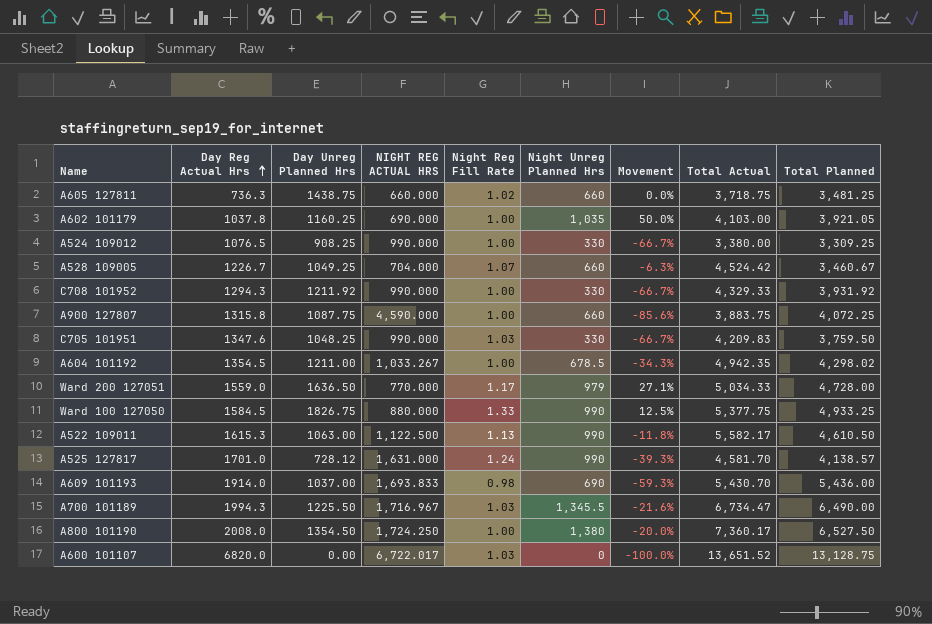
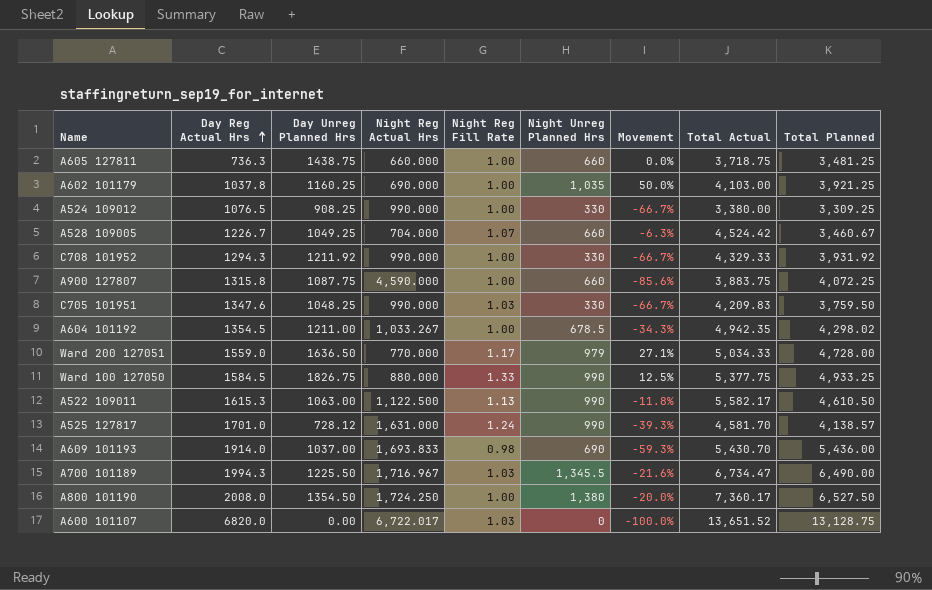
column name: NIGHT REG ACTUAL HRS -> Night Reg Actual Hrs
A605 127811 | Night Reg Fill Rate: 1.02 -> 1.00
A602 101179 | Total Planned: 3,921.05 -> 3,921.25

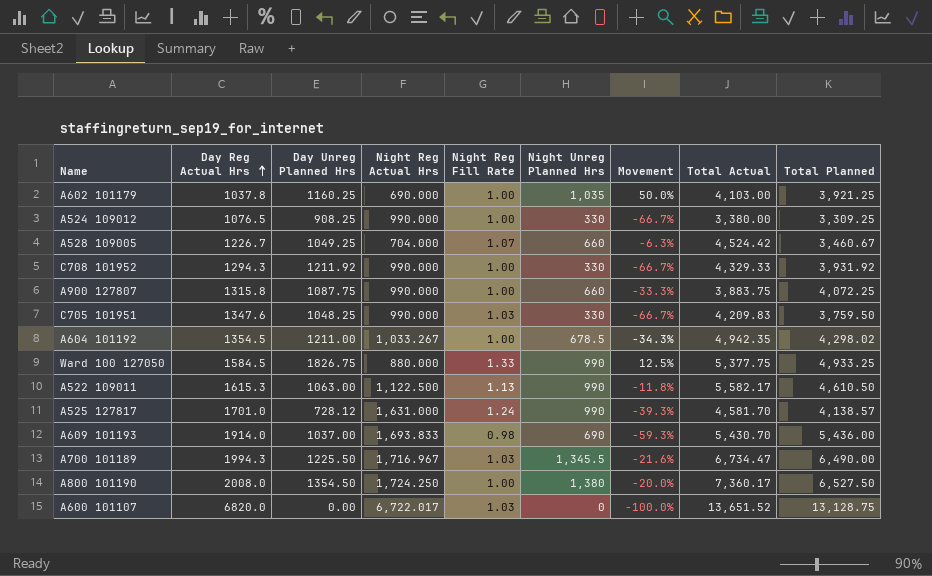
row A605 127811: 736.3 | 1438.75 | 660.000 | 1.00 | 660 | 0.0% | 3,718.75 | 3,481.25 -> none
row Ward 200 127051: 1559.0 | 1636.50 | 770.000 | 1.17 | 979 | 27.1% | 5,034.33 | 4,728.00 -> none
A900 127807 | Night Reg Actual Hrs: 4,590.000 -> 990.000
A900 127807 | Movement: -85.6% -> -33.3%

